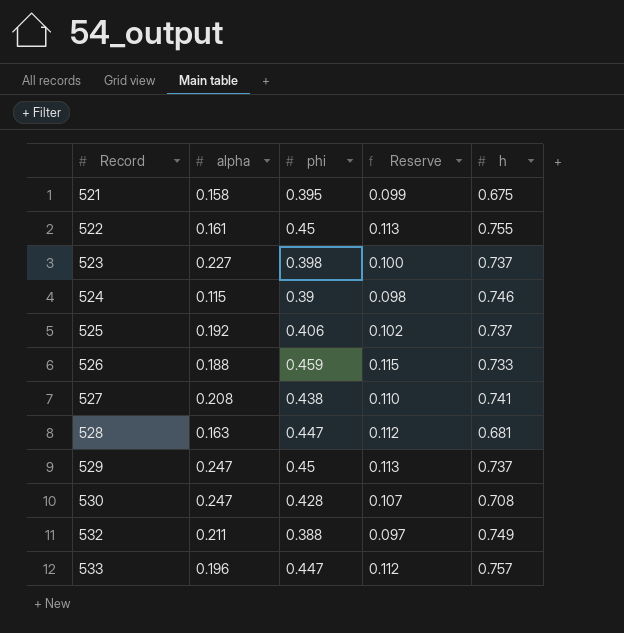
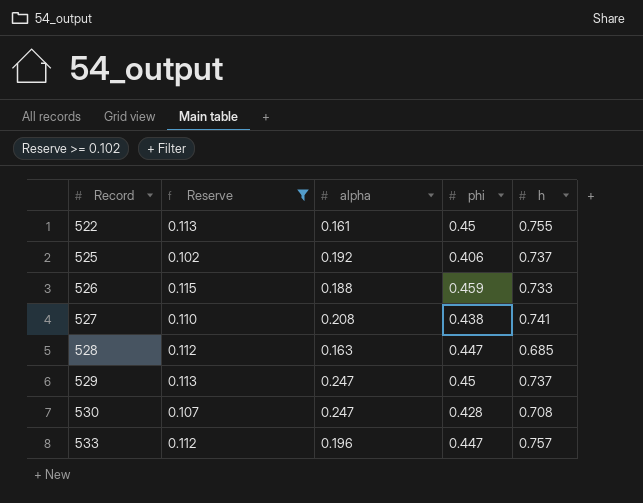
filter: none -> Reserve >= 0.102
column Reserve | position: 4 -> 2
528 | h: 0.681 -> 0.685

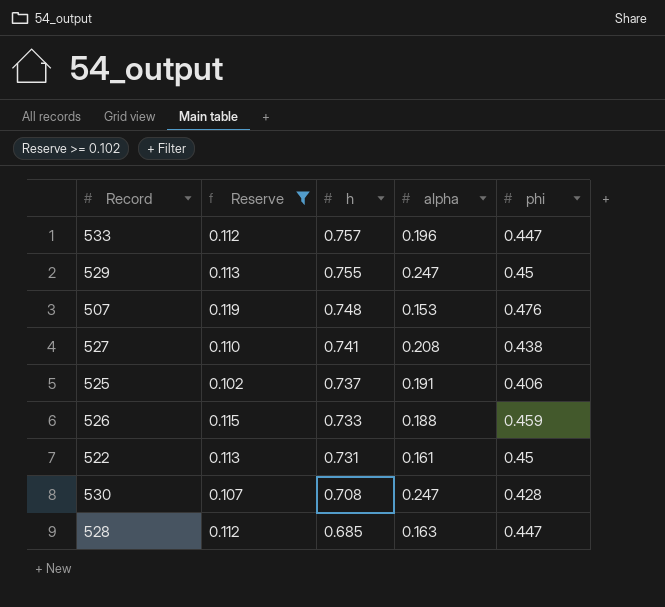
row order: Record ascending -> h descending
column h | position: 5 -> 3
529 | h: 0.737 -> 0.755
row 507: none -> 0.119 | 0.748 | 0.153 | 0.476
525 | alpha: 0.192 -> 0.191
522 | h: 0.755 -> 0.731

